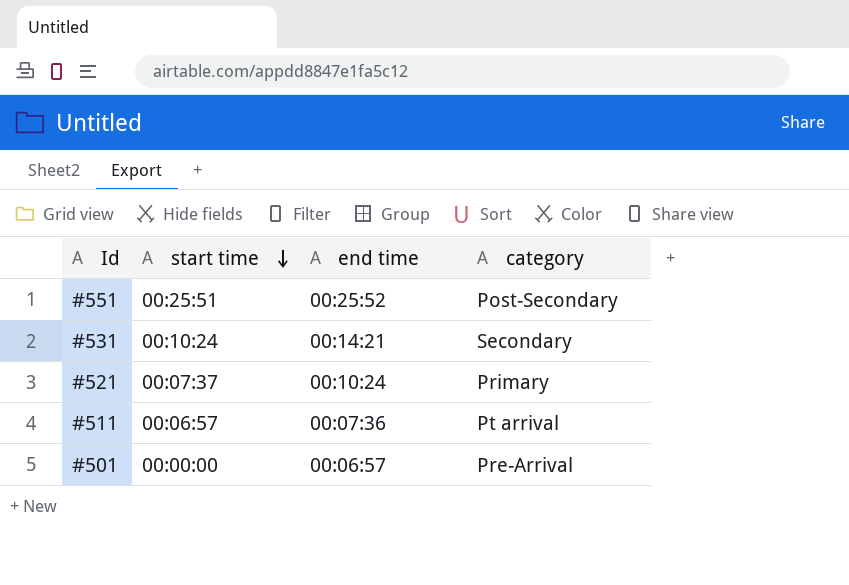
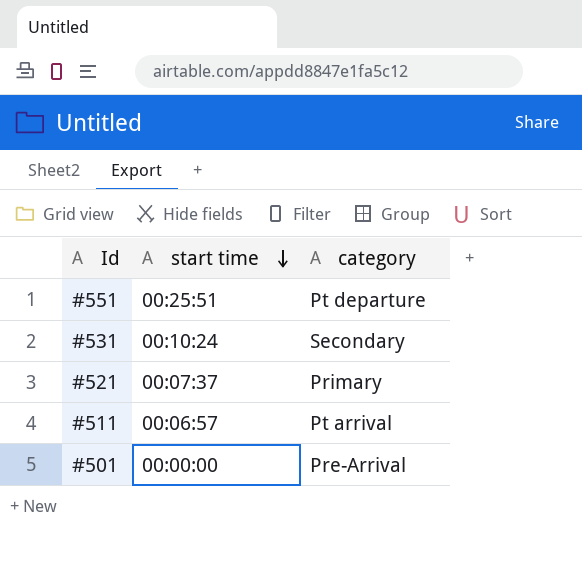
column end time | position: 3 -> none
#551 | category: Post-Secondary -> Pt departure

